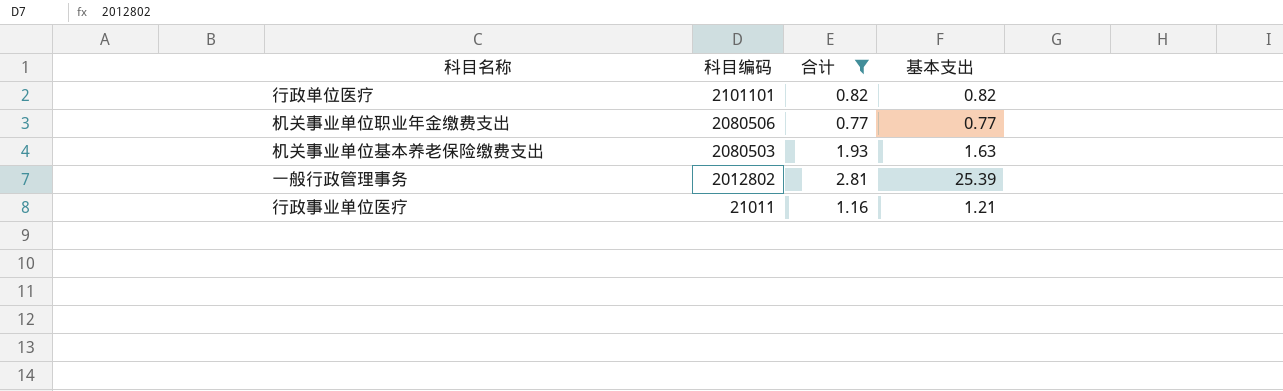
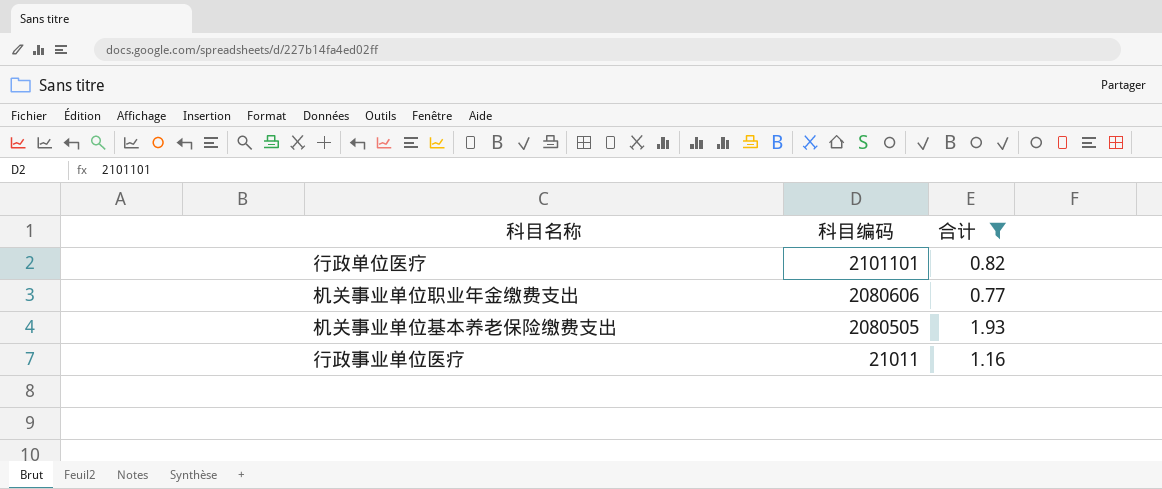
column 基本支出 | position: 4 -> none
row 一般行政管理事务: 2012802 | 2.81 | 25.39 -> none
机关事业单位职业年金缴费支出 | 科目编码: 2080506 -> 2080606
机关事业单位基本养老保险缴费支出 | 科目编码: 2080503 -> 2080505

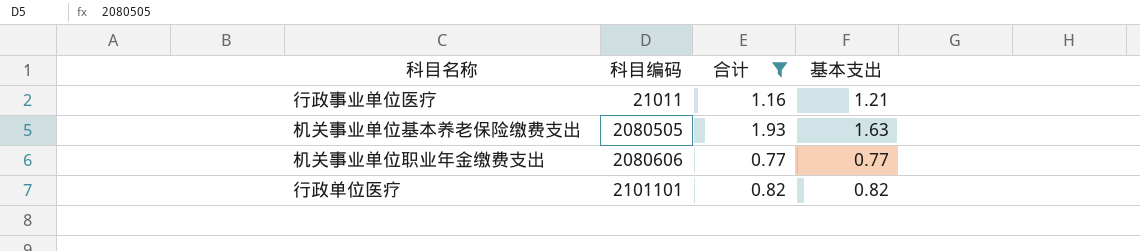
row order: 科目编码 descending -> 科目编码 ascending
column 基本支出 | position: none -> 4

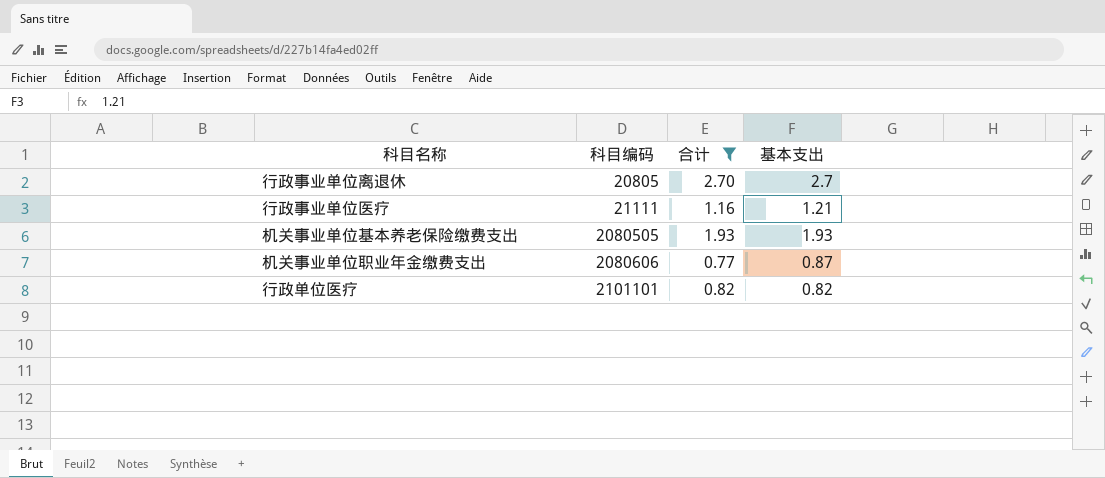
row 行政事业单位离退休: none -> 20805 | 2.70 | 2.7
行政事业单位医疗 | 科目编码: 21011 -> 21111
机关事业单位基本养老保险缴费支出 | 基本支出: 1.63 -> 1.93
机关事业单位职业年金缴费支出 | 基本支出: 0.77 -> 0.87

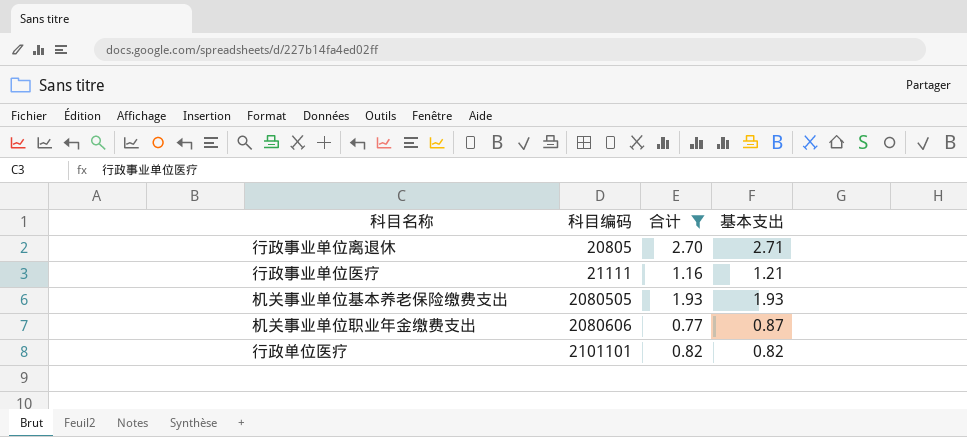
行政事业单位离退休 | 基本支出: 2.7 -> 2.71

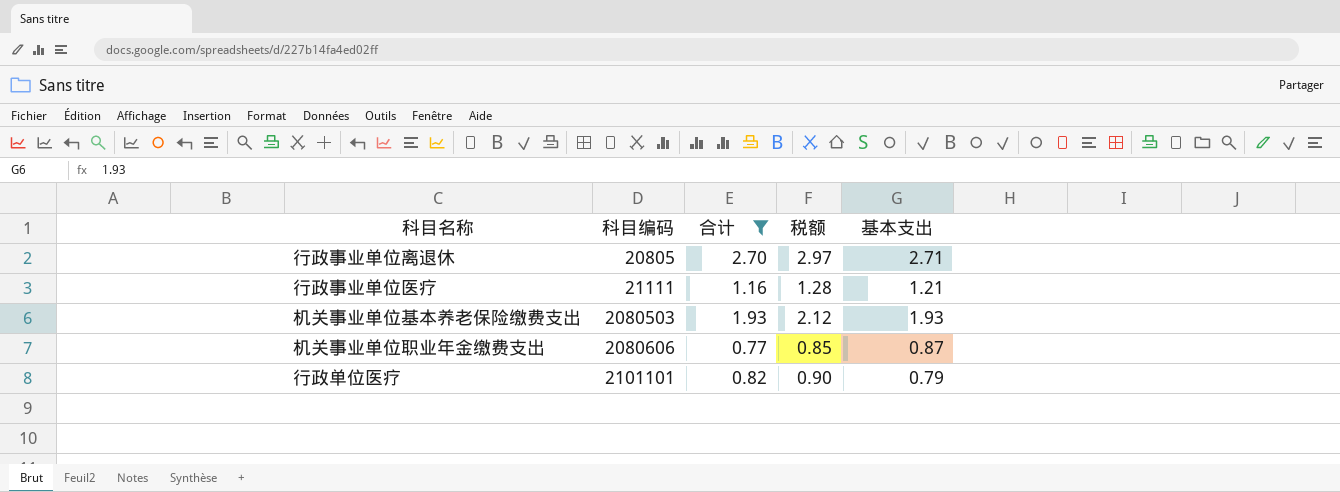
column 税额 | formula: none -> [合计] * 1.1
机关事业单位基本养老保险缴费支出 | 科目编码: 2080505 -> 2080503
行政单位医疗 | 基本支出: 0.82 -> 0.79

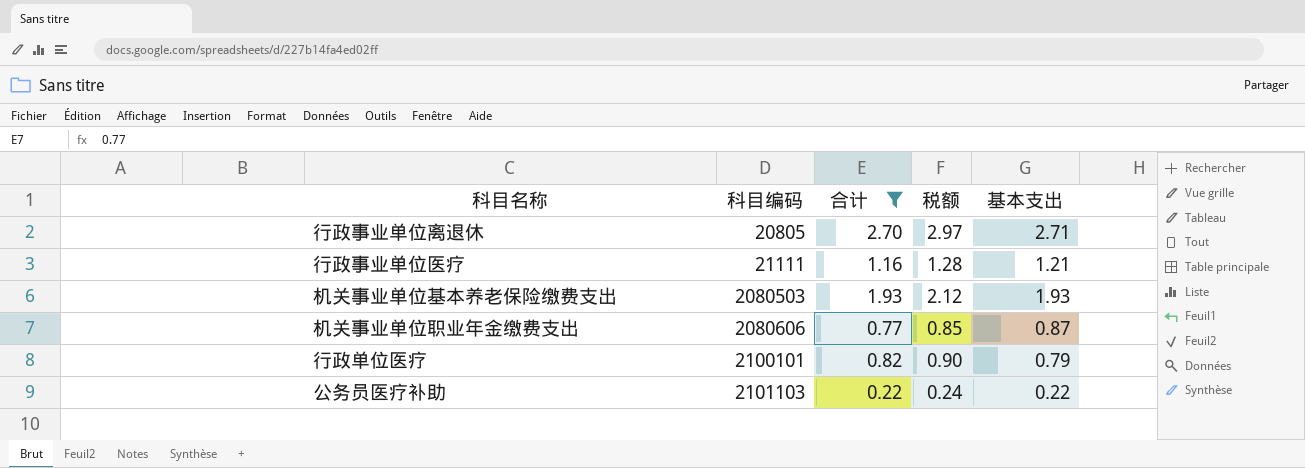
行政单位医疗 | 科目编码: 2101101 -> 2100101
row 公务员医疗补助: none -> 2101103 | 0.22 | 0.24 | 0.22

